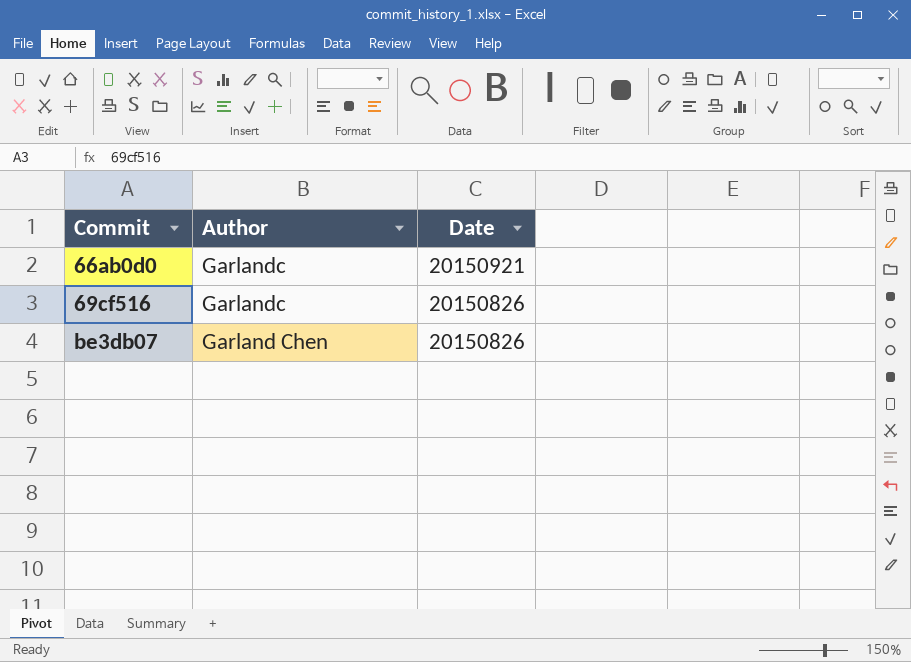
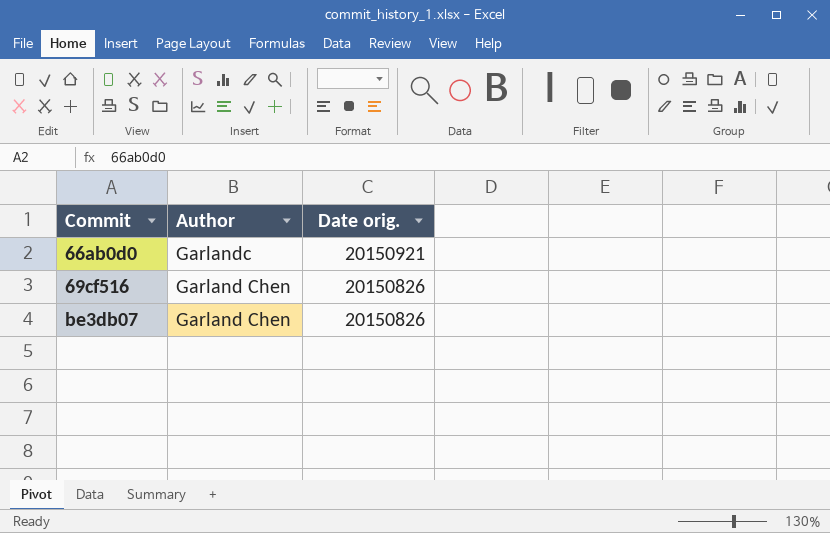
column name: Date -> Date orig.
69cf516 | Author: Garlandc -> Garland Chen

